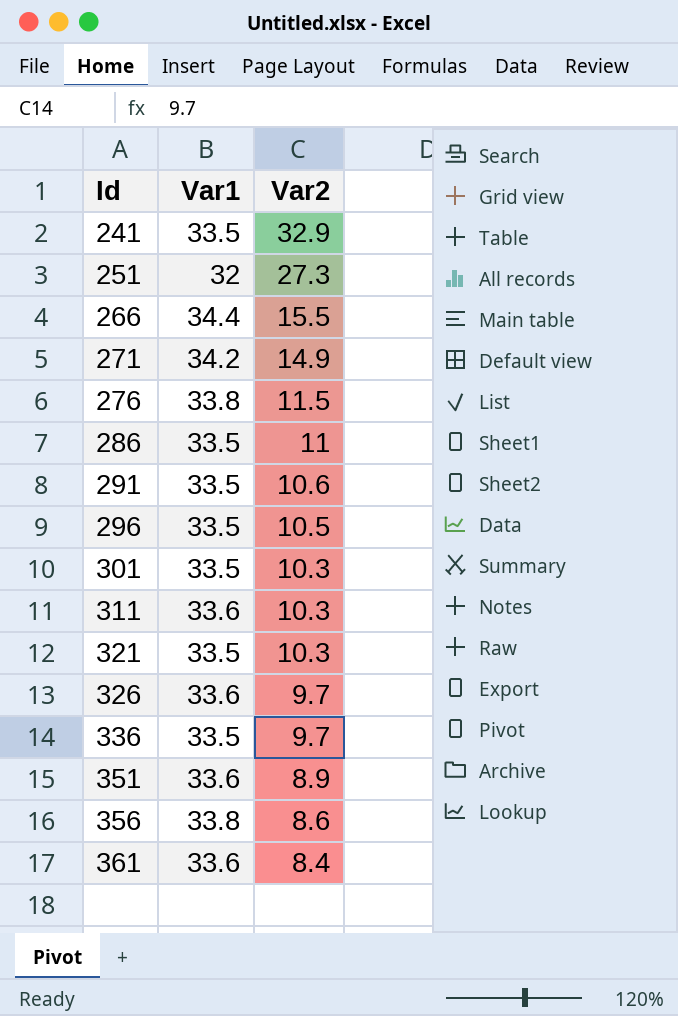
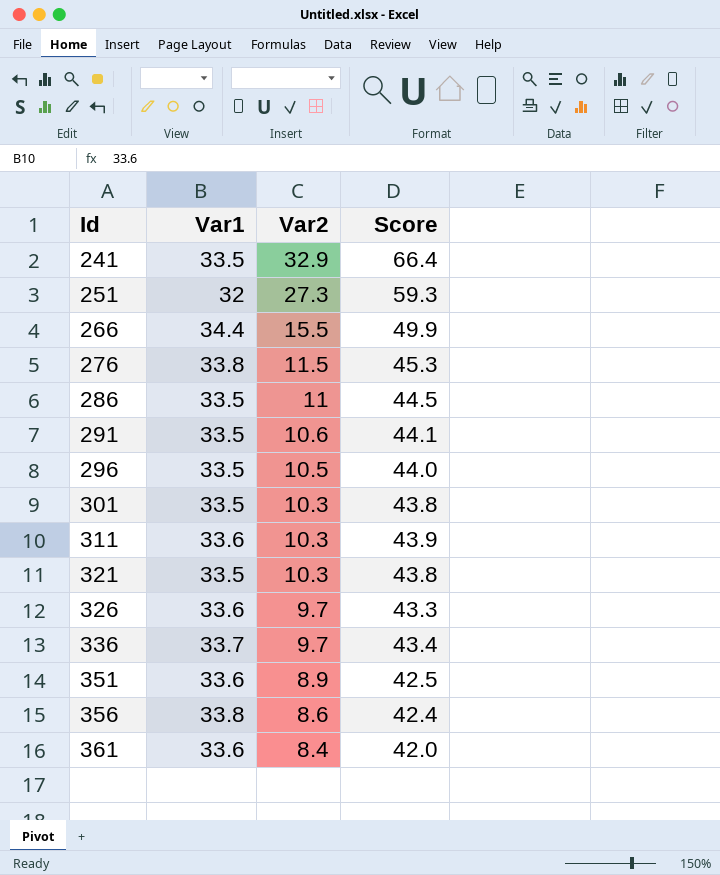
column Score | formula: none -> [Var1] + [Var2]
row 271: 34.2 | 14.9 -> none
336 | Var1: 33.5 -> 33.7

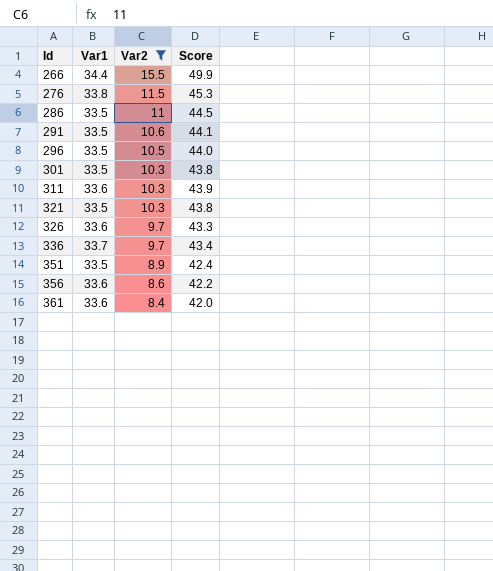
filter: none -> Var2 <= 15.5
351 | Var1: 33.6 -> 33.5
351 | Score: 42.5 -> 42.4
356 | Var1: 33.8 -> 33.6
356 | Score: 42.4 -> 42.2

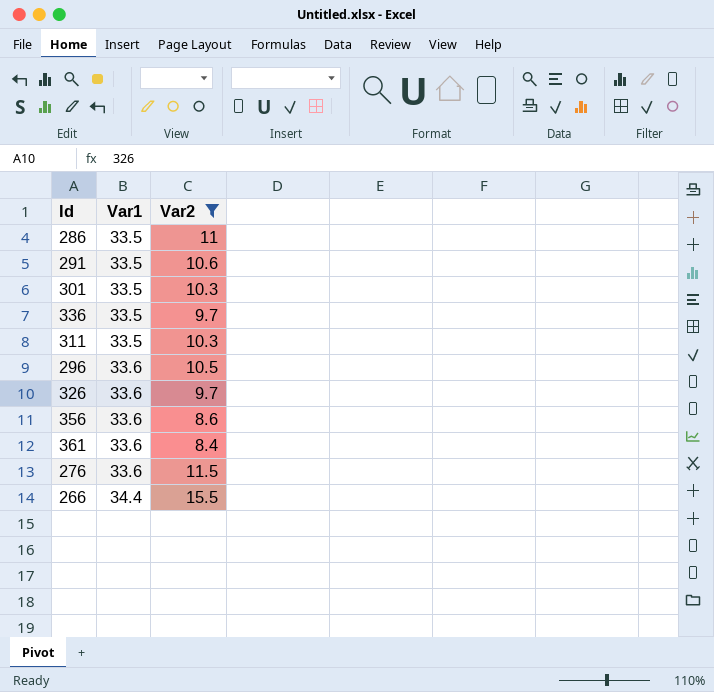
row order: Id ascending -> Var1 ascending
column Score | formula: [Var1] + [Var2] -> none
row 321: 33.5 | 10.3 | 43.8 -> none
row 351: 33.5 | 8.9 | 42.4 -> none
336 | Var1: 33.7 -> 33.5
311 | Var1: 33.6 -> 33.5
296 | Var1: 33.5 -> 33.6
276 | Var1: 33.8 -> 33.6

